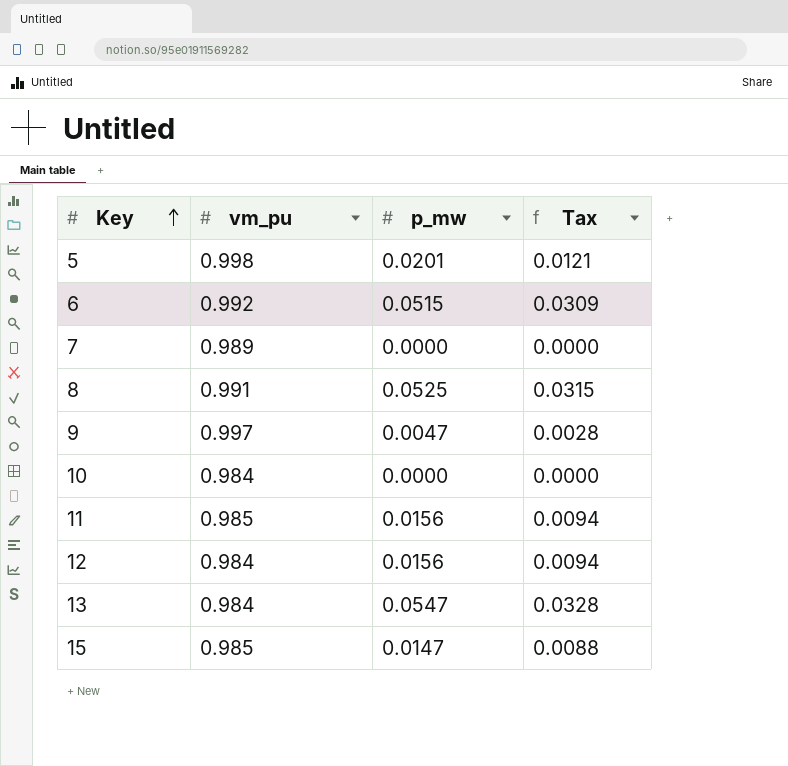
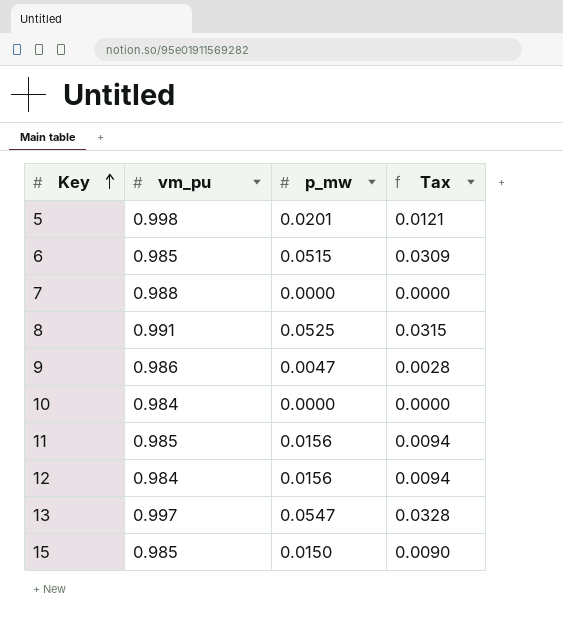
6 | vm_pu: 0.992 -> 0.985
7 | vm_pu: 0.989 -> 0.988
9 | vm_pu: 0.997 -> 0.986
13 | vm_pu: 0.984 -> 0.997
15 | p_mw: 0.0147 -> 0.0150
15 | Tax: 0.0088 -> 0.0090

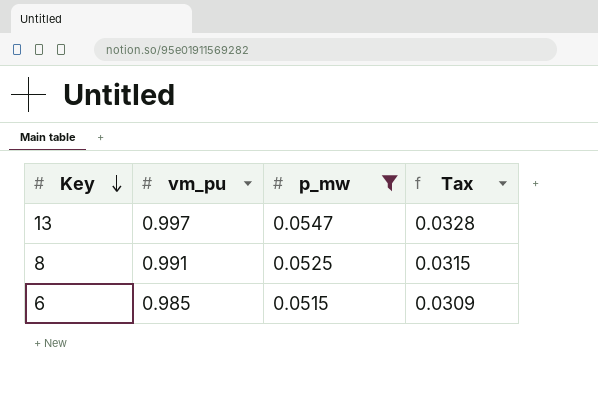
filter: none -> p_mw >= 0.0515
row order: Key ascending -> Key descending

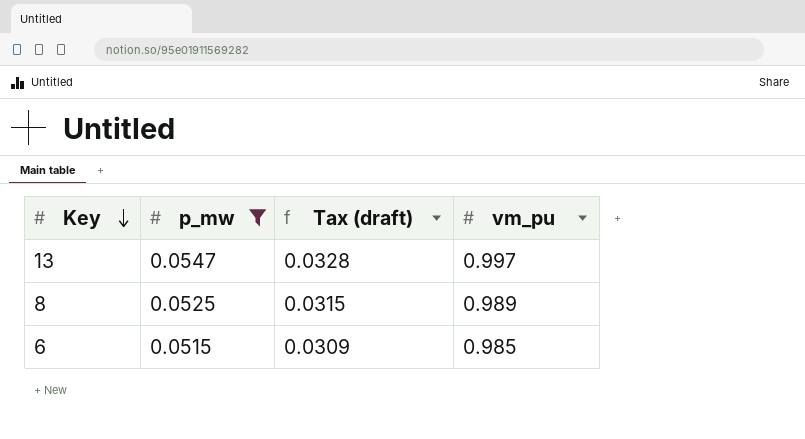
column name: Tax -> Tax (draft)
column vm_pu | position: 2 -> 4
8 | vm_pu: 0.991 -> 0.989

